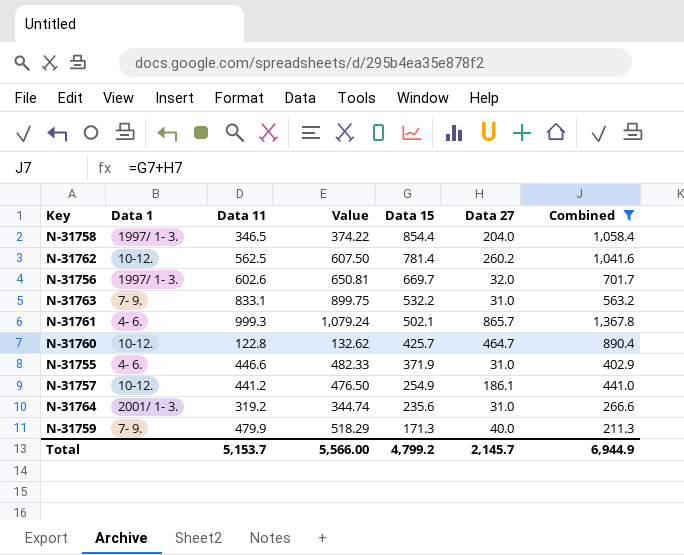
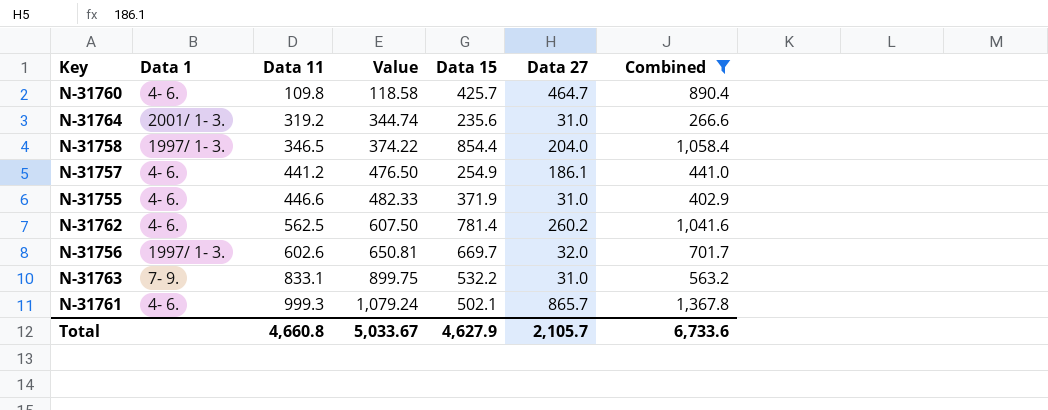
row order: Data 15 descending -> Data 11 ascending
row N-31759: 7- 9. | 479.9 | 518.29 | 171.3 | 40.0 | 211.3 -> none
N-31760 | Data 1: 10-12. -> 4- 6.
N-31760 | Data 11: 122.8 -> 109.8
N-31760 | Value: 132.62 -> 118.58
N-31757 | Data 1: 10-12. -> 4- 6.
N-31762 | Data 1: 10-12. -> 4- 6.
Total | Data 11: 5,153.7 -> 4,660.8
Total | Value: 5,566.00 -> 5,033.67
Total | Data 15: 4,799.2 -> 4,627.9
Total | Data 27: 2,145.7 -> 2,105.7
Total | Combined: 6,944.9 -> 6,733.6

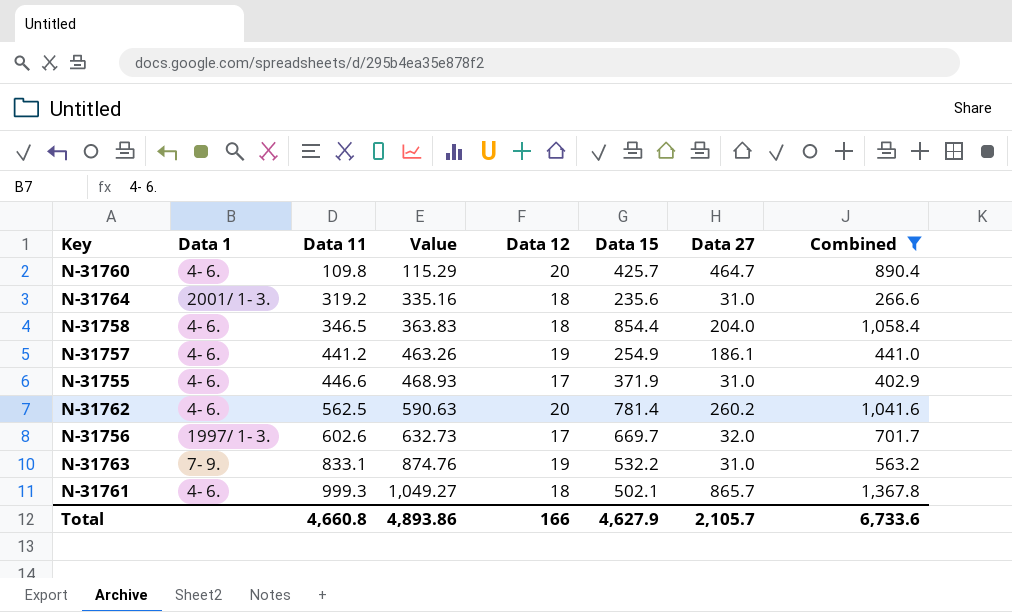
column Value | formula: [Data 11] * 1.08 -> [Data 11] * 1.05
column Data 12 | position: none -> 5
N-31758 | Data 1: 1997/ 1- 3. -> 4- 6.
Total | Value: 5,033.67 -> 4,893.86

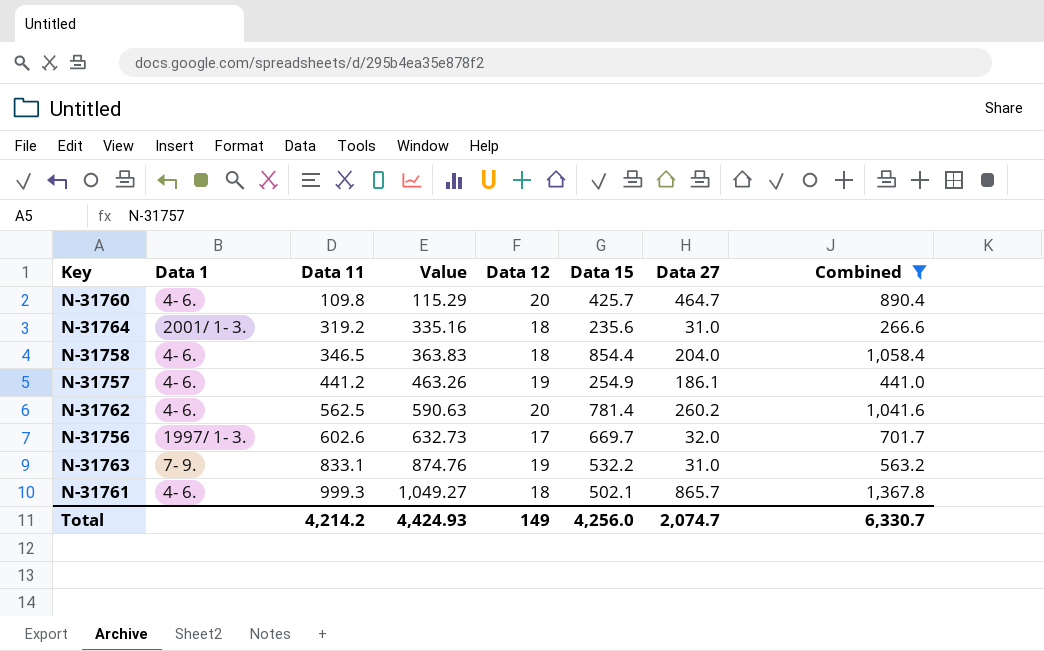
row N-31755: 4- 6. | 446.6 | 468.93 | 17 | 371.9 | 31.0 | 402.9 -> none
Total | Data 11: 4,660.8 -> 4,214.2
Total | Value: 4,893.86 -> 4,424.93
Total | Data 12: 166 -> 149
Total | Data 15: 4,627.9 -> 4,256.0
Total | Data 27: 2,105.7 -> 2,074.7
Total | Combined: 6,733.6 -> 6,330.7

